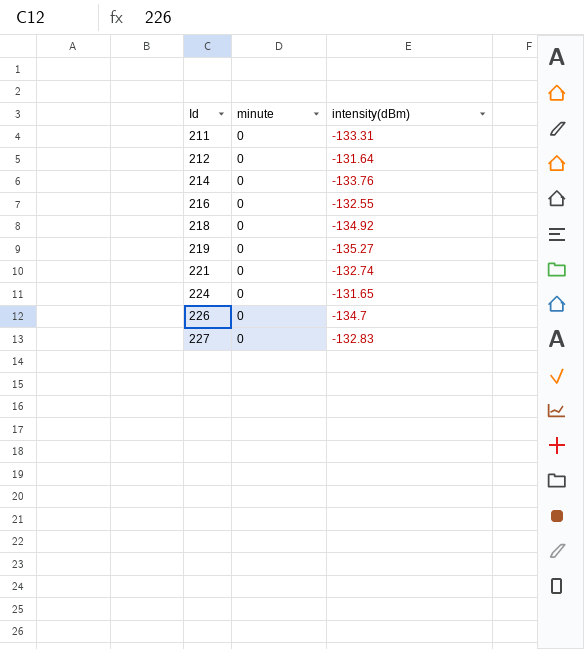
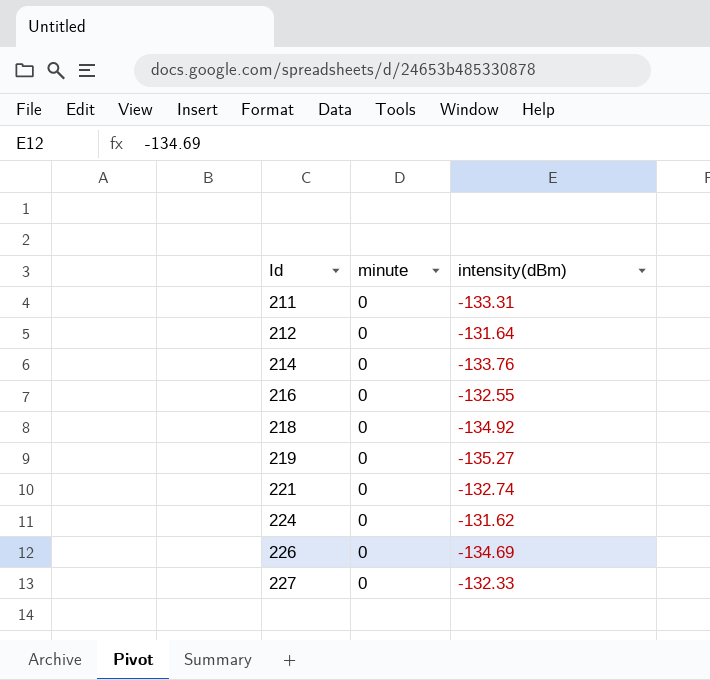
224 | intensity(dBm): -131.65 -> -131.62
226 | intensity(dBm): -134.7 -> -134.69
227 | intensity(dBm): -132.83 -> -132.33

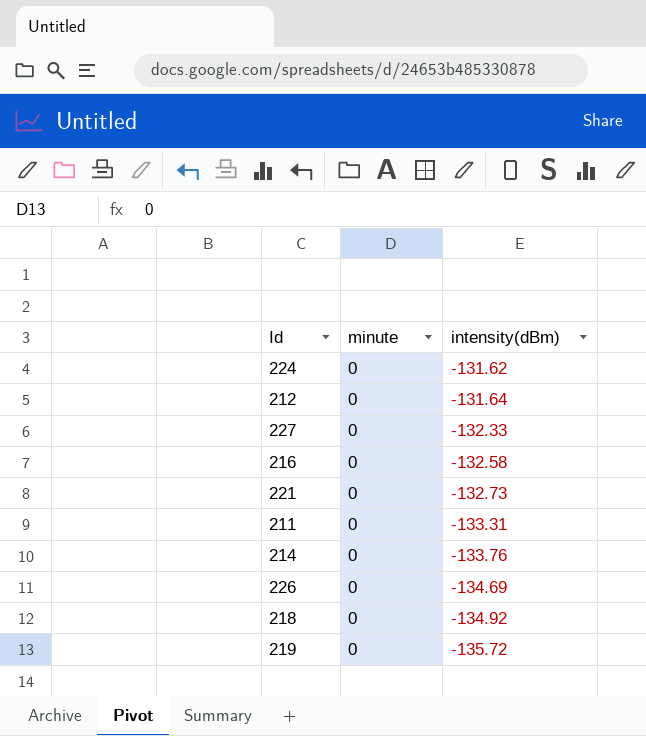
row order: Id ascending -> intensity(dBm) descending
216 | intensity(dBm): -132.55 -> -132.58
221 | intensity(dBm): -132.74 -> -132.73
219 | intensity(dBm): -135.27 -> -135.72

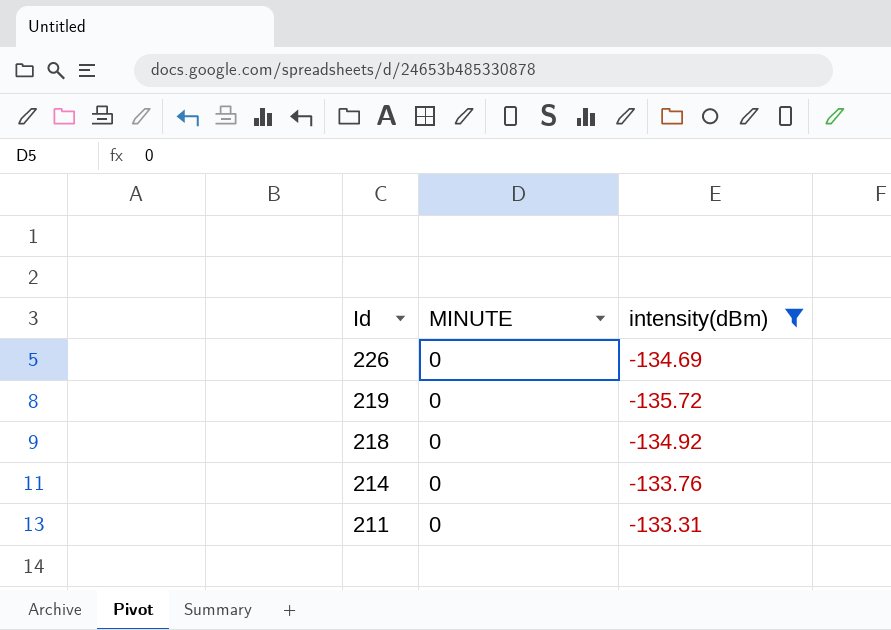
filter: none -> intensity(dBm) <= -133.31
row order: intensity(dBm) descending -> Id descending
column name: minute -> MINUTE

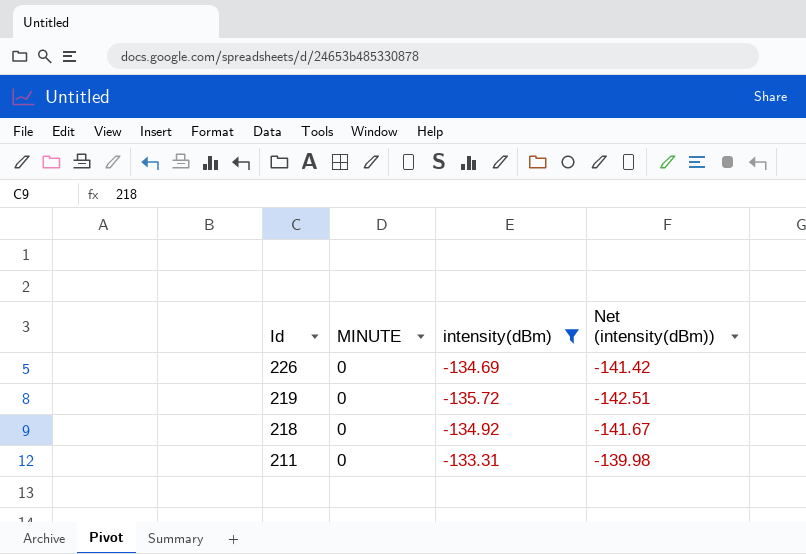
column Net (intensity(dBm)) | formula: none -> [intensity(dBm)] * 1.05
row 214: 0 | -133.76 -> none

